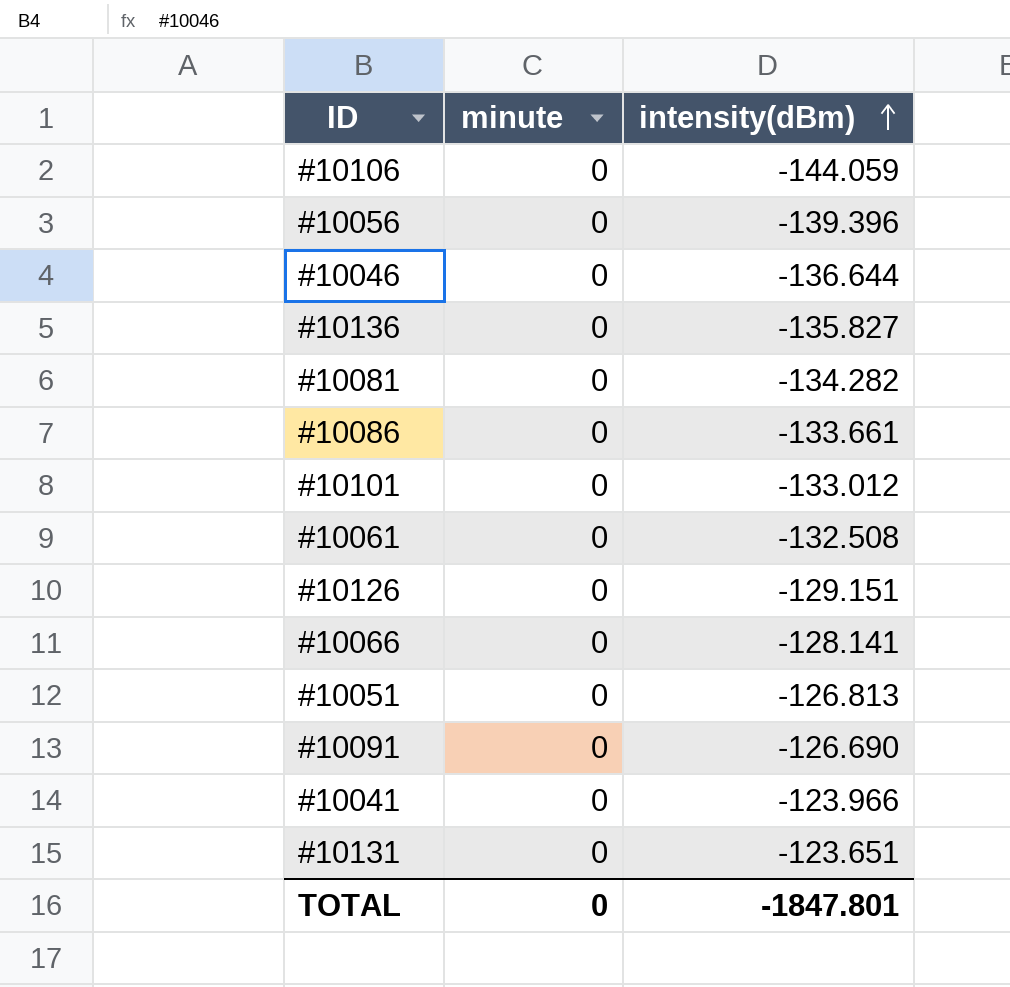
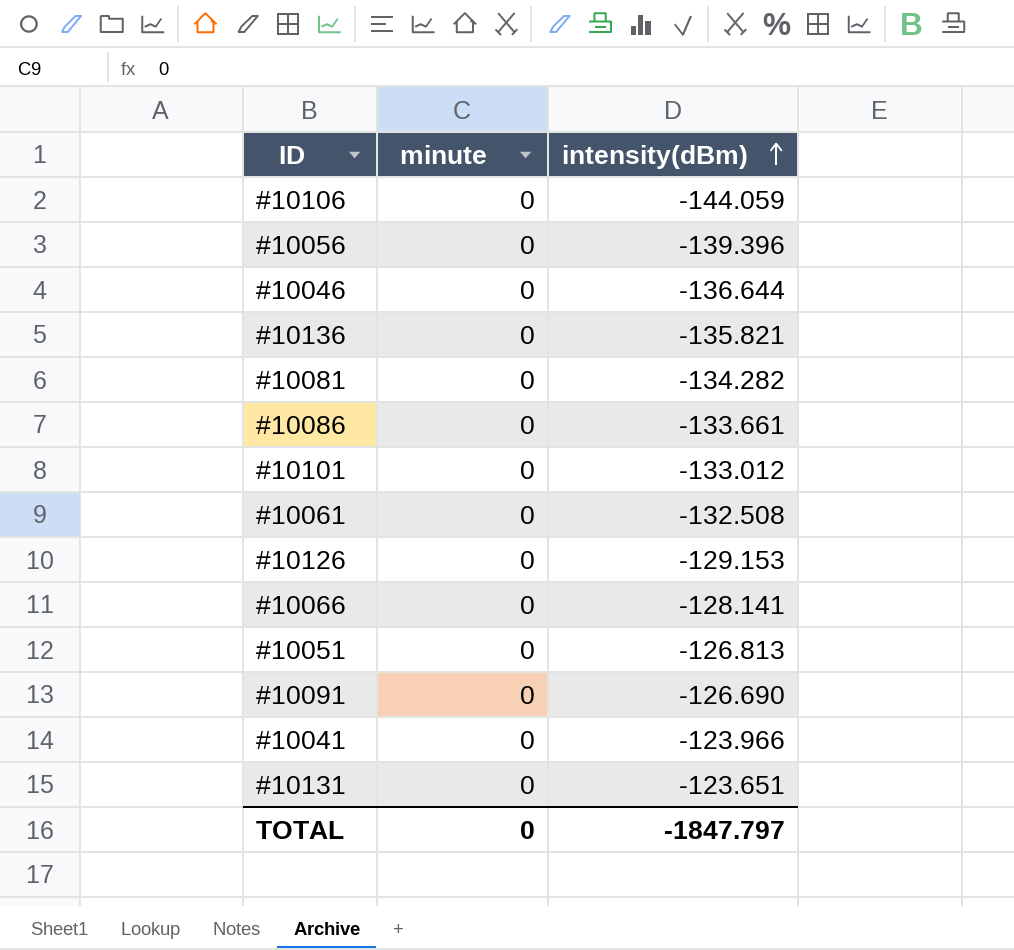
#10136 | intensity(dBm): -135.827 -> -135.821
#10126 | intensity(dBm): -129.151 -> -129.153
TOTAL | intensity(dBm): -1847.801 -> -1847.797

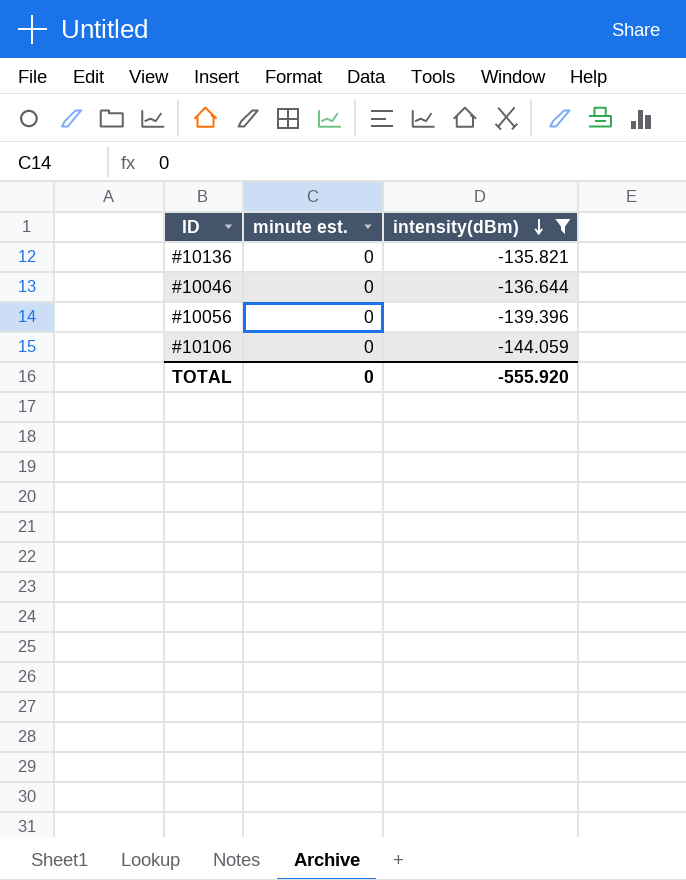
filter: none -> intensity(dBm) <= -135.821
row order: intensity(dBm) ascending -> intensity(dBm) descending
column name: minute -> minute est.
TOTAL | intensity(dBm): -1847.797 -> -555.920

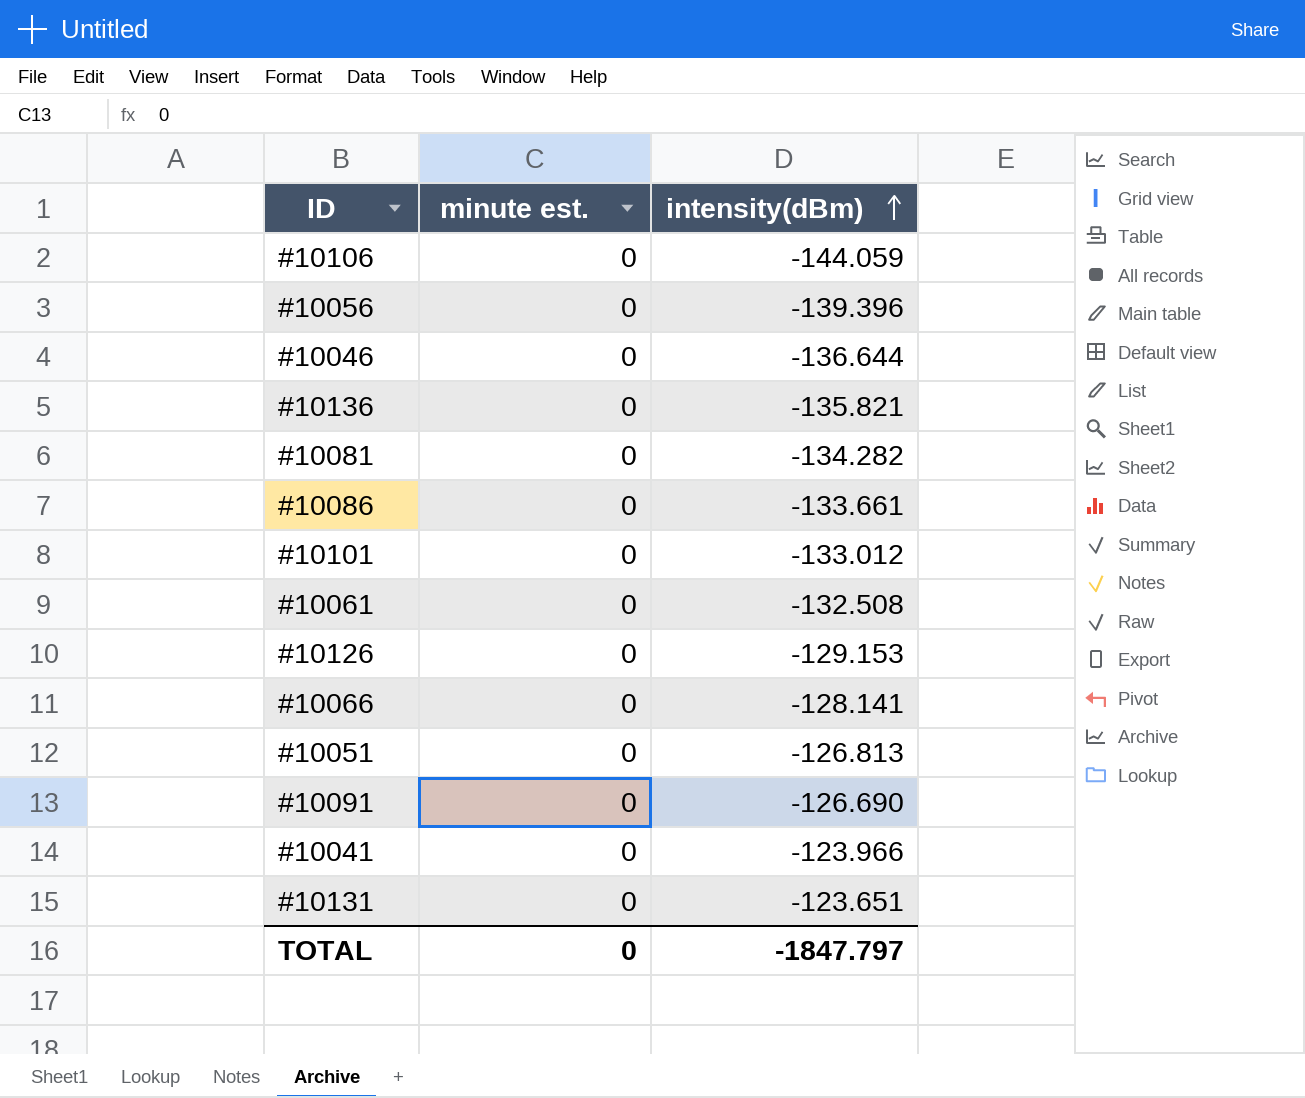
filter: intensity(dBm) <= -135.821 -> none
row order: intensity(dBm) descending -> intensity(dBm) ascending
TOTAL | intensity(dBm): -555.920 -> -1847.797

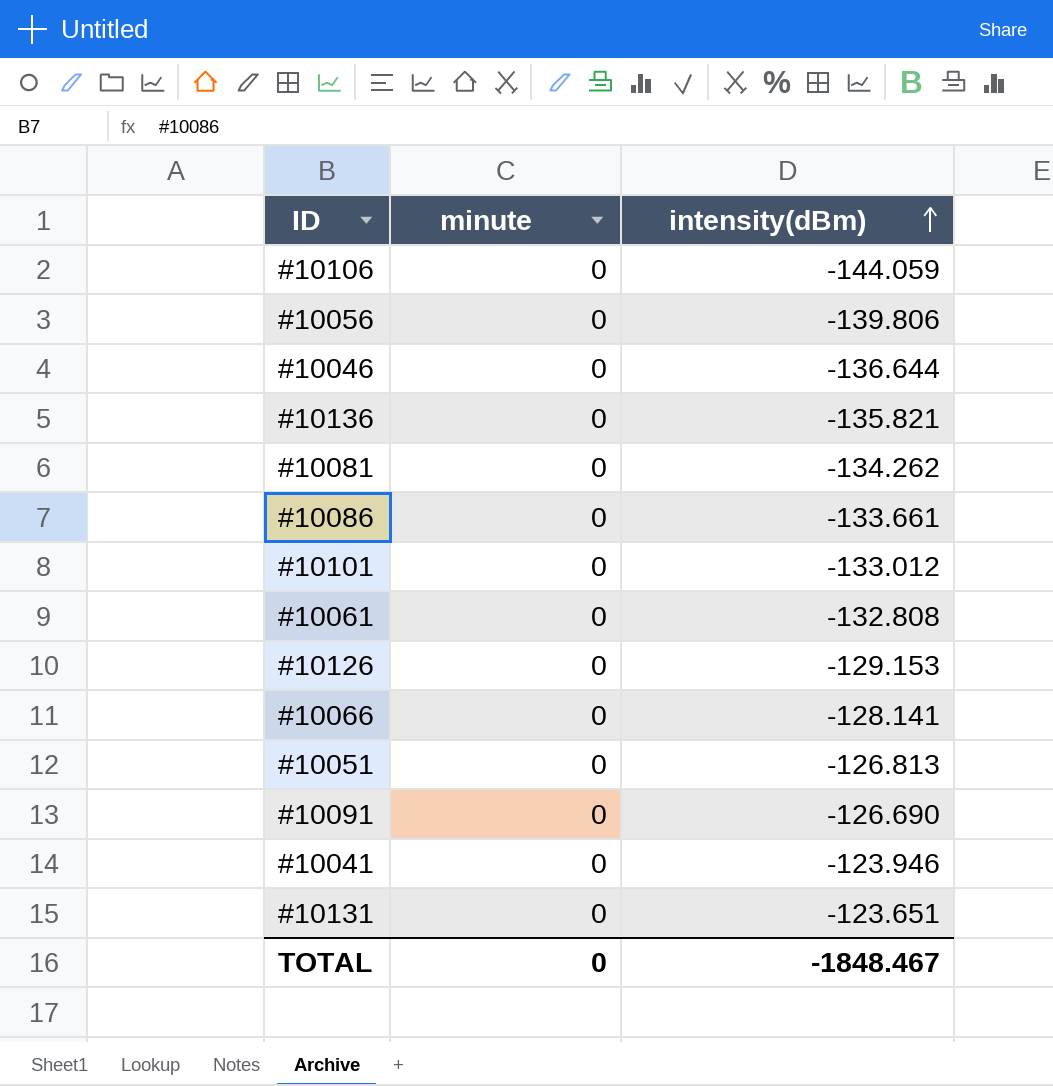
column name: minute est. -> minute
#10056 | intensity(dBm): -139.396 -> -139.806
#10081 | intensity(dBm): -134.282 -> -134.262
#10061 | intensity(dBm): -132.508 -> -132.808
#10041 | intensity(dBm): -123.966 -> -123.946
TOTAL | intensity(dBm): -1847.797 -> -1848.467

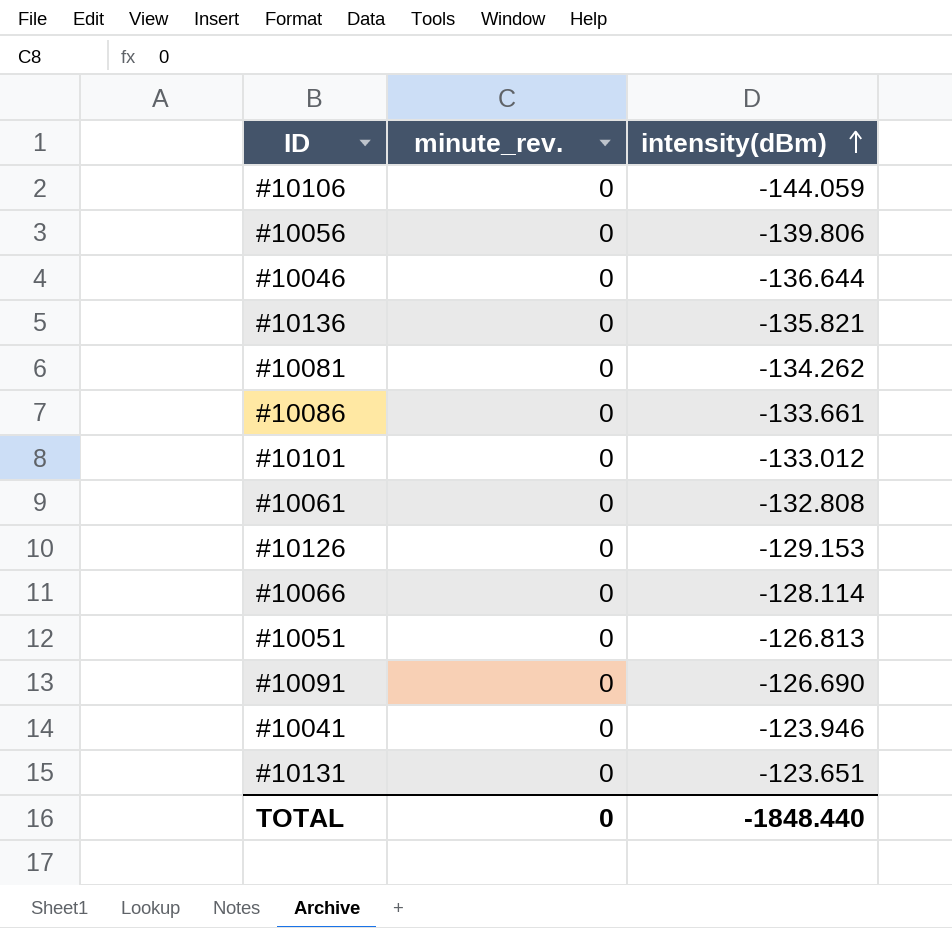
column name: minute -> minute_rev.
#10066 | intensity(dBm): -128.141 -> -128.114
TOTAL | intensity(dBm): -1848.467 -> -1848.440

